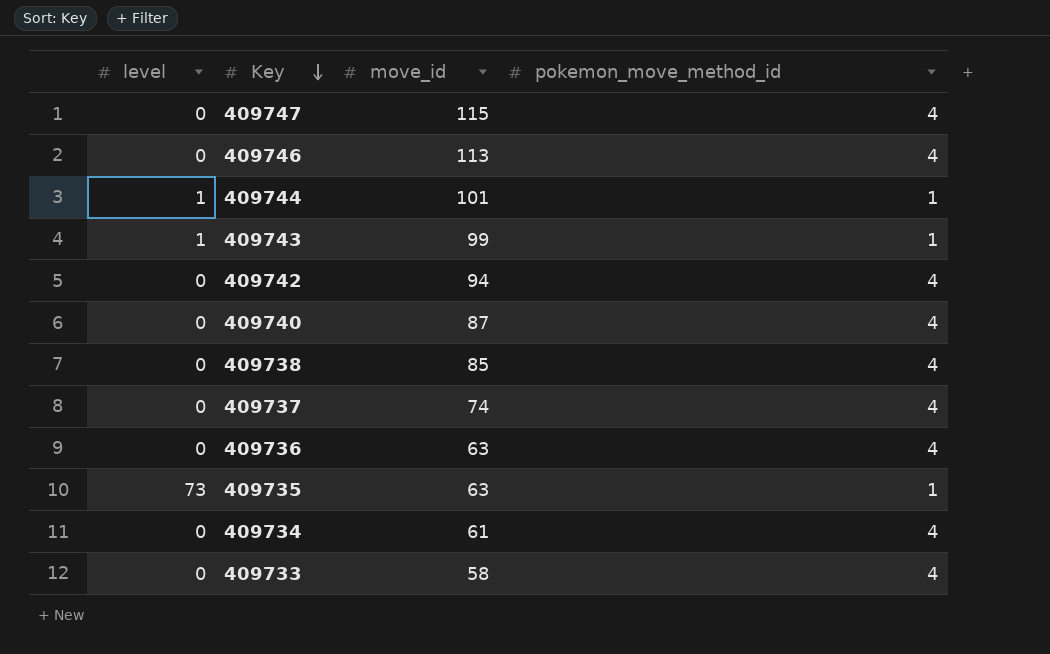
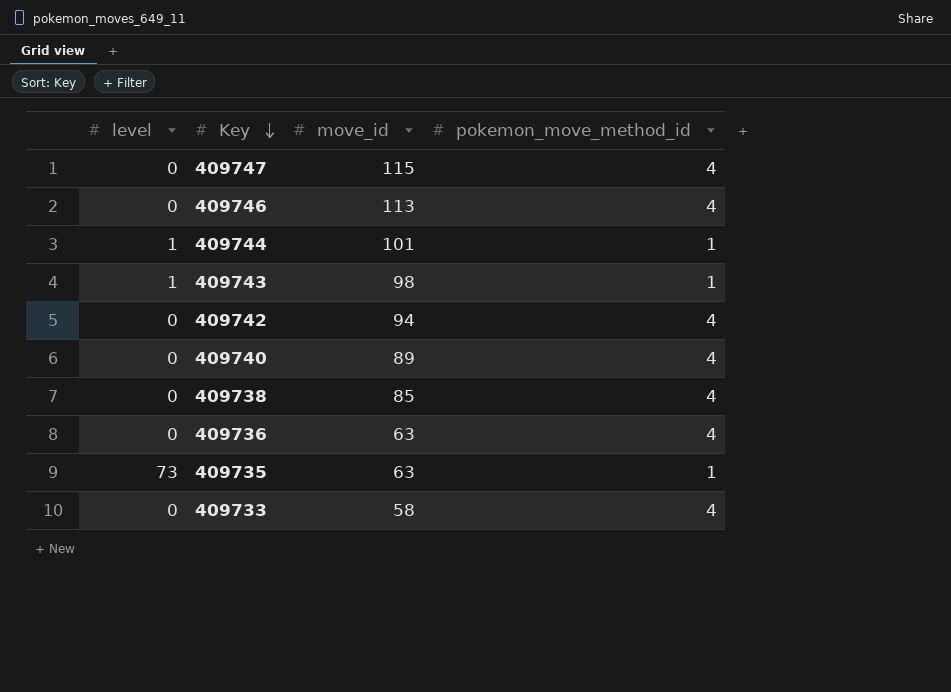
row 409737: 0 | 74 | 4 -> none
row 409734: 0 | 61 | 4 -> none
409743 | move_id: 99 -> 98
409740 | move_id: 87 -> 89

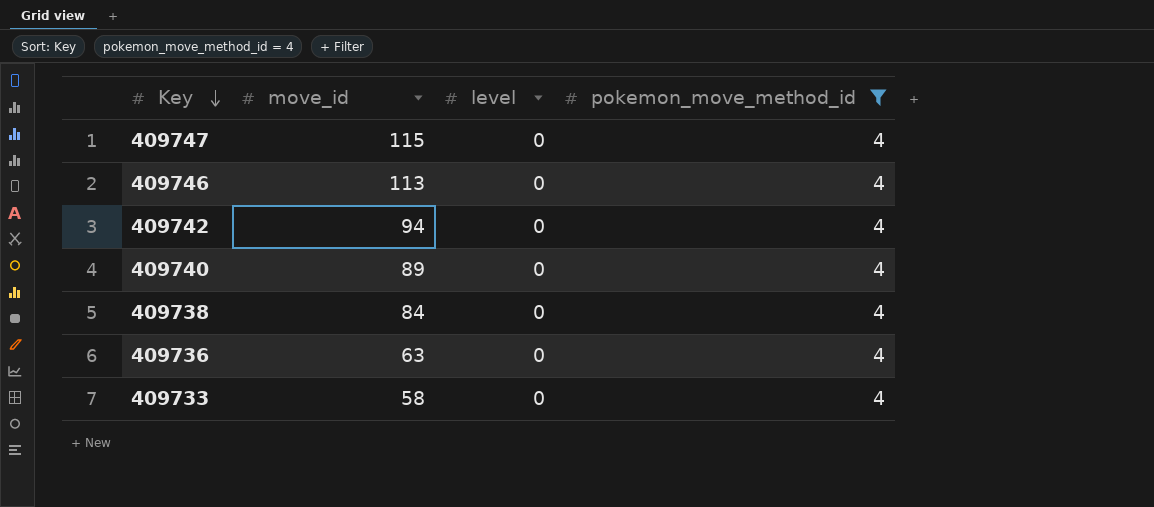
filter: none -> pokemon_move_method_id = 4
column level | position: 1 -> 3
409738 | move_id: 85 -> 84

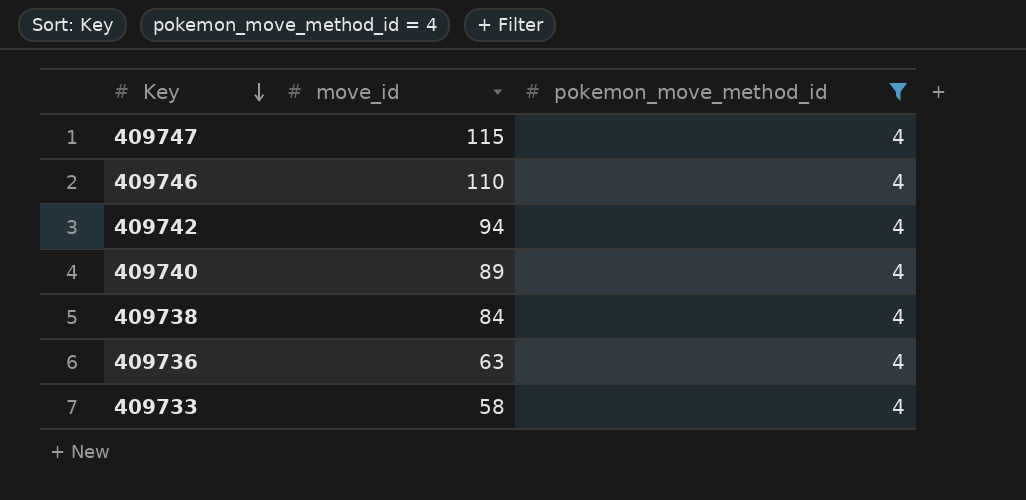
column level | position: 3 -> none
409746 | move_id: 113 -> 110

